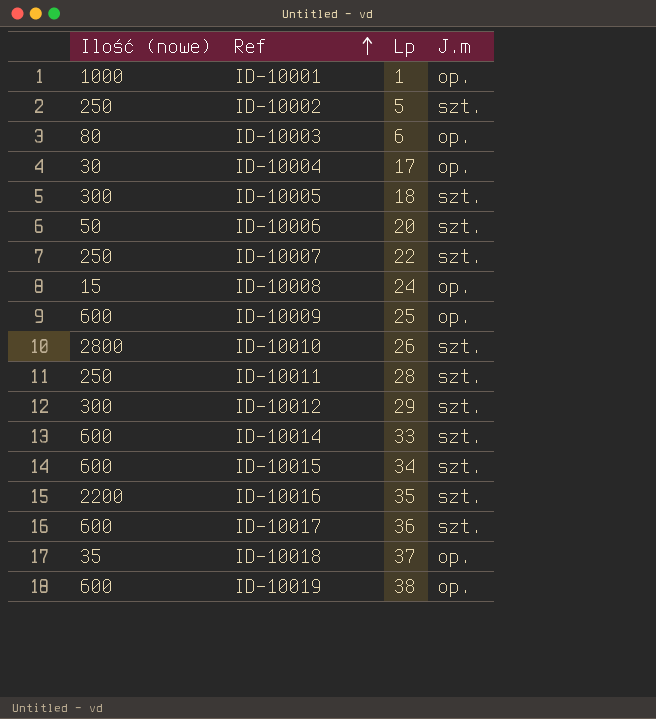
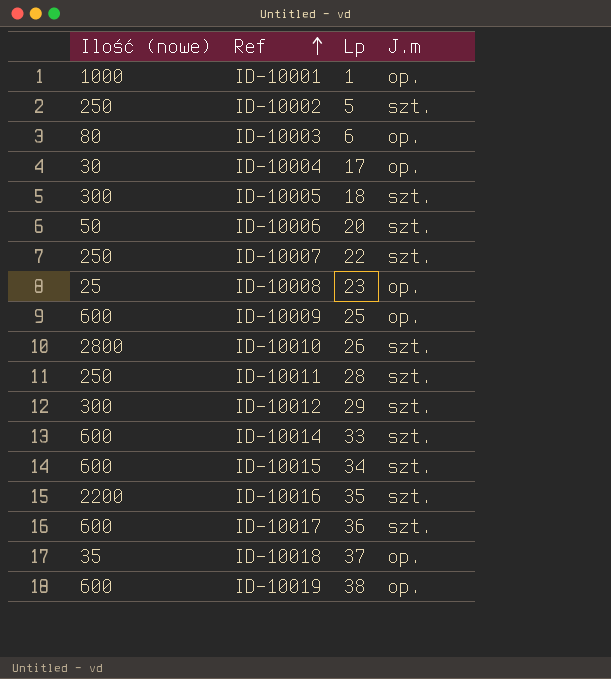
ID-10008 | Ilość (nowe): 15 -> 25
ID-10008 | Lp: 24 -> 23

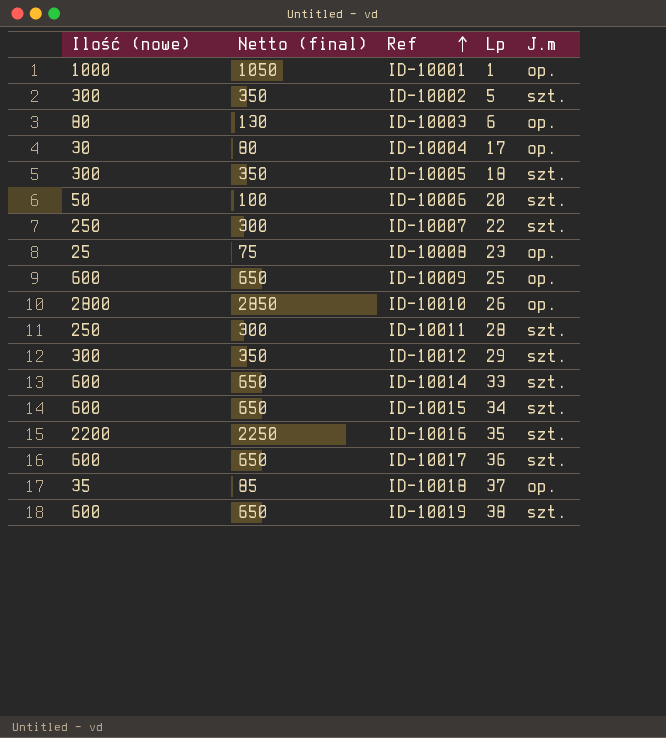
column Netto (final) | formula: none -> [Ilość (nowe)] + 50
ID-10002 | Ilość (nowe): 250 -> 300
ID-10010 | J.m: szt. -> op.
ID-10019 | J.m: op. -> szt.

